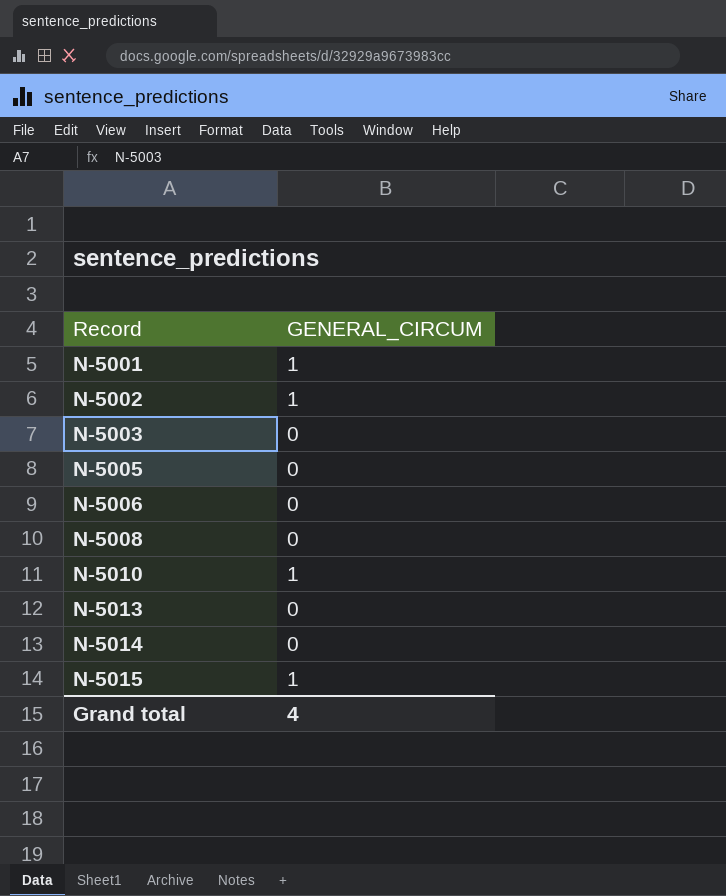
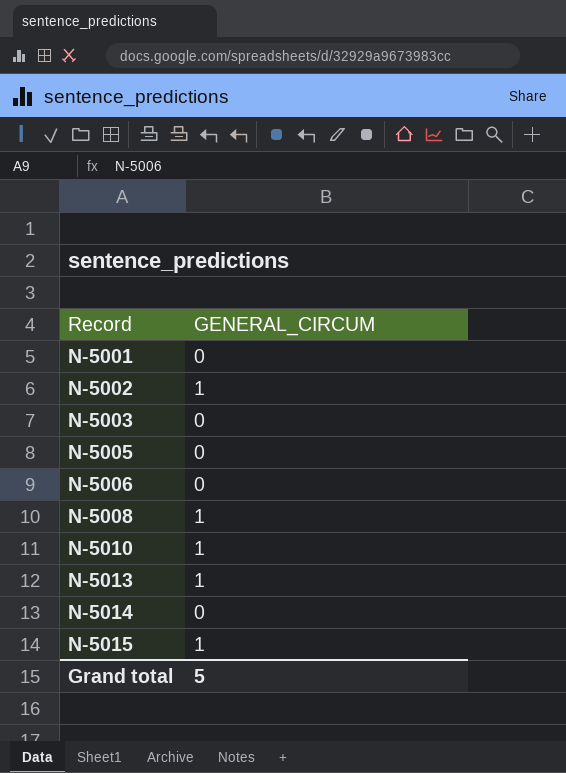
N-5001 | GENERAL_CIRCUM: 1 -> 0
N-5008 | GENERAL_CIRCUM: 0 -> 1
N-5013 | GENERAL_CIRCUM: 0 -> 1
Grand total | GENERAL_CIRCUM: 4 -> 5

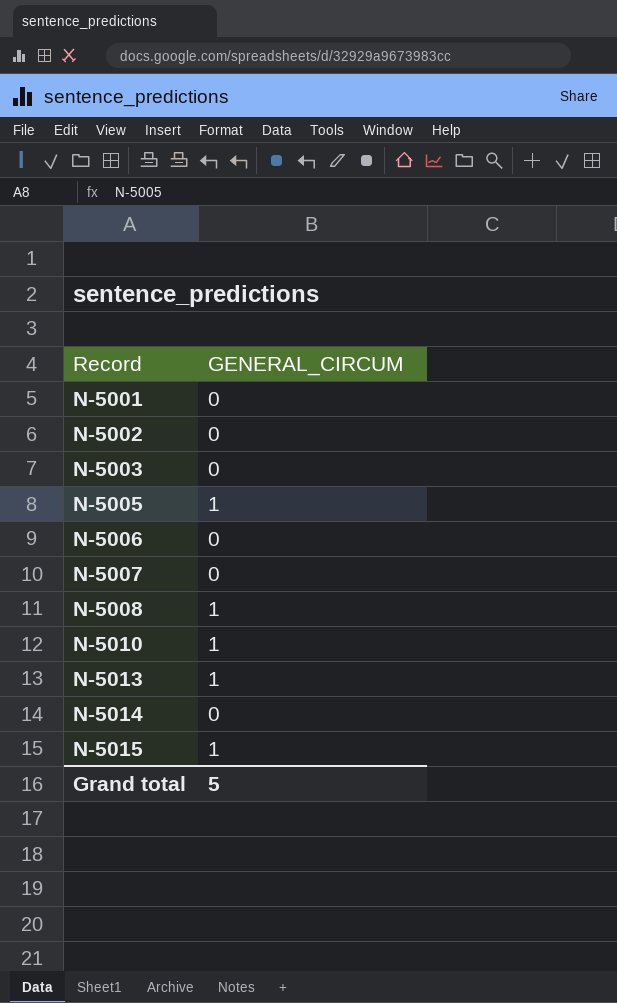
N-5002 | GENERAL_CIRCUM: 1 -> 0
N-5005 | GENERAL_CIRCUM: 0 -> 1
row N-5007: none -> 0

